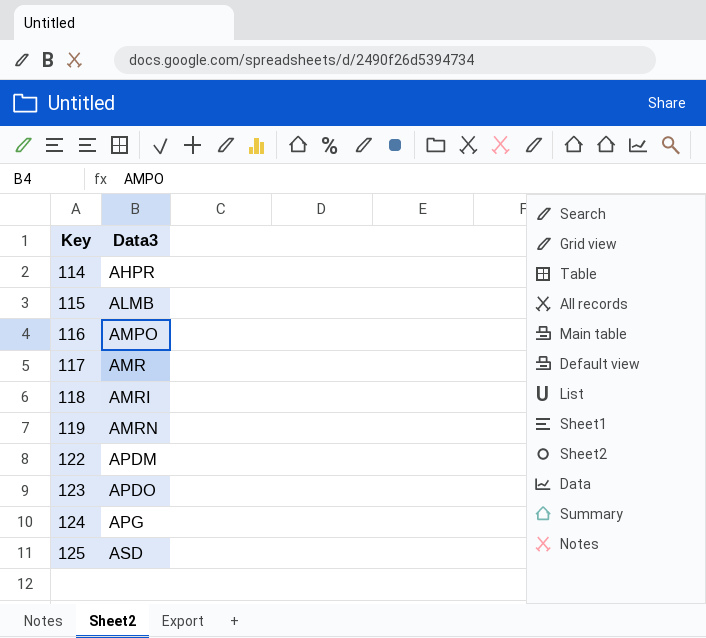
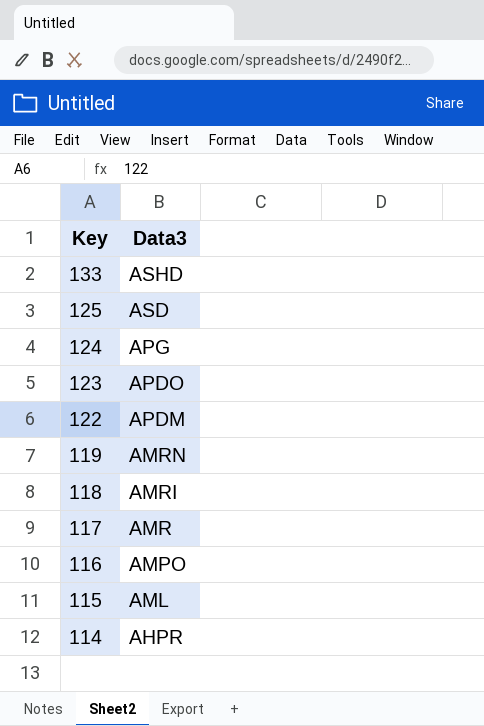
row order: Key ascending -> Key descending
row 133: none -> ASHD
115 | Data3: ALMB -> AML

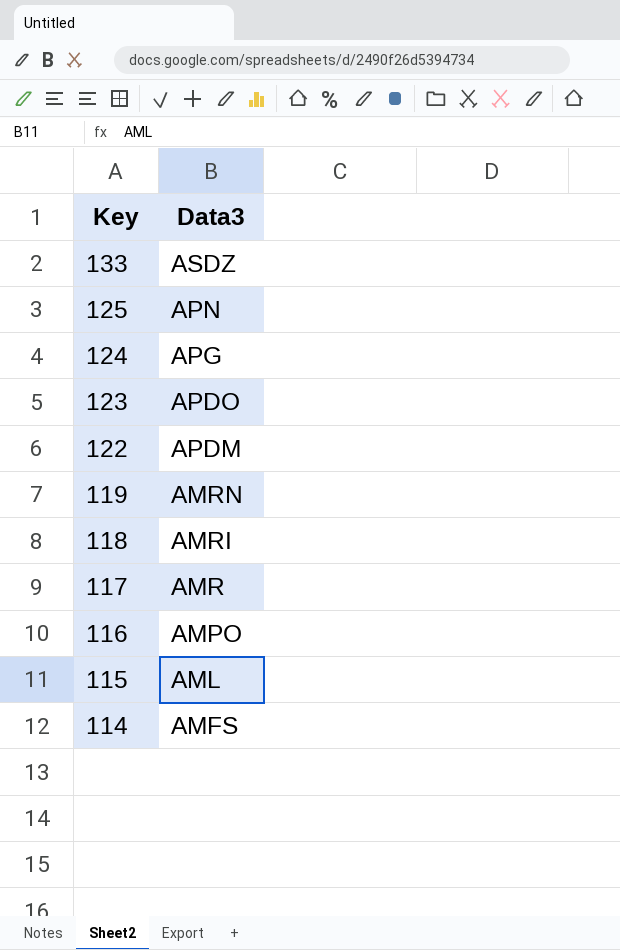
133 | Data3: ASHD -> ASDZ
125 | Data3: ASD -> APN
114 | Data3: AHPR -> AMFS

